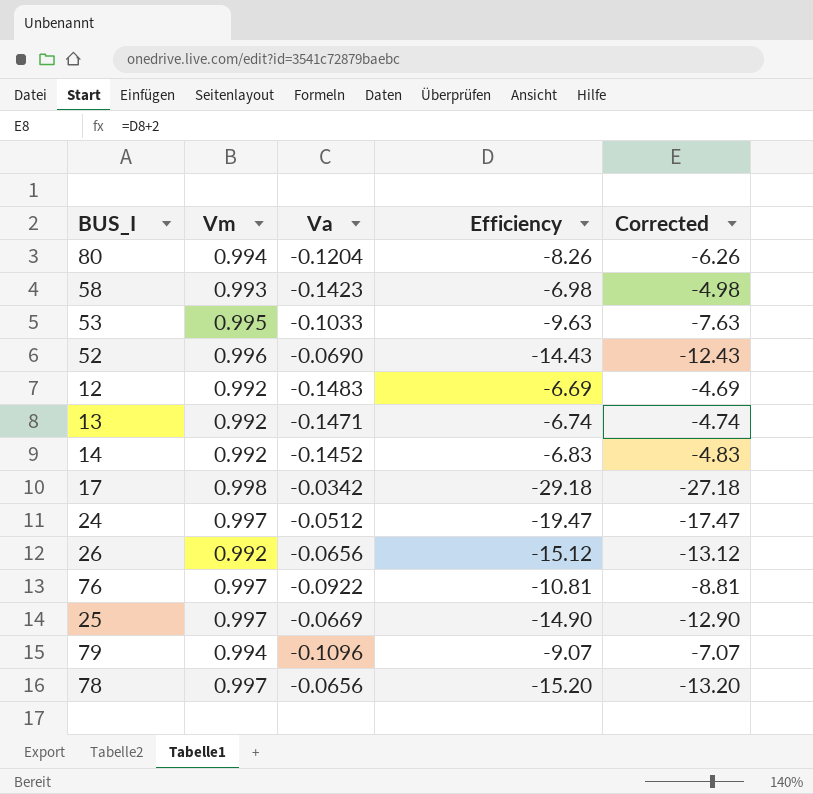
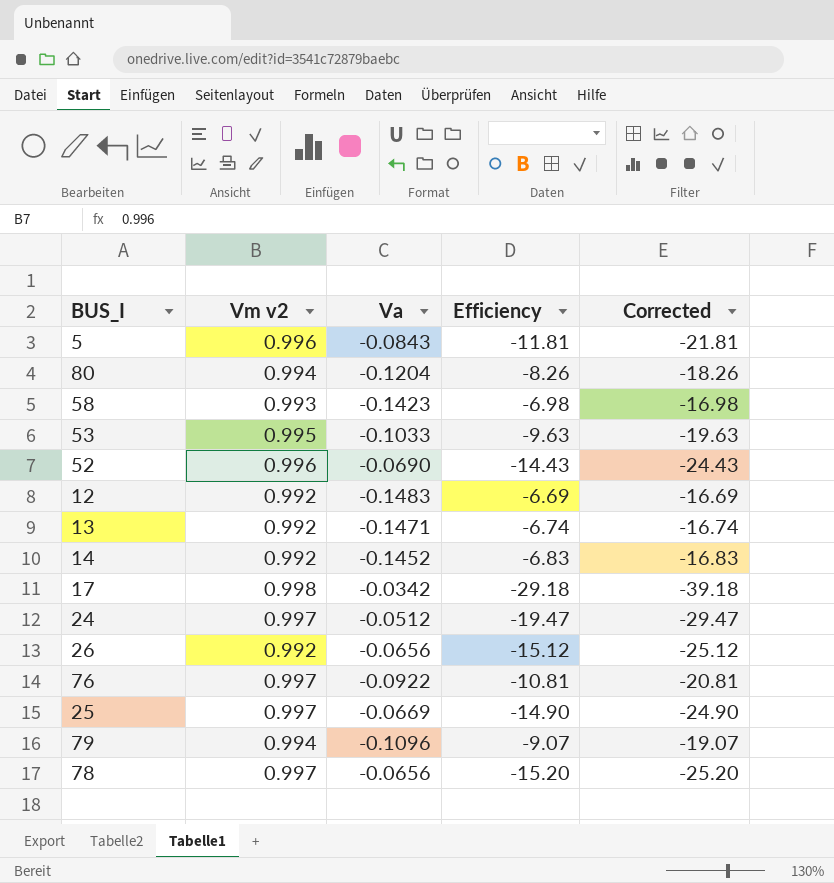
column name: Vm -> Vm v2
column Corrected | formula: [Efficiency] + 2 -> [Efficiency] - 10
row 5: none -> 0.996 | -0.0843 | -11.81 | -21.81

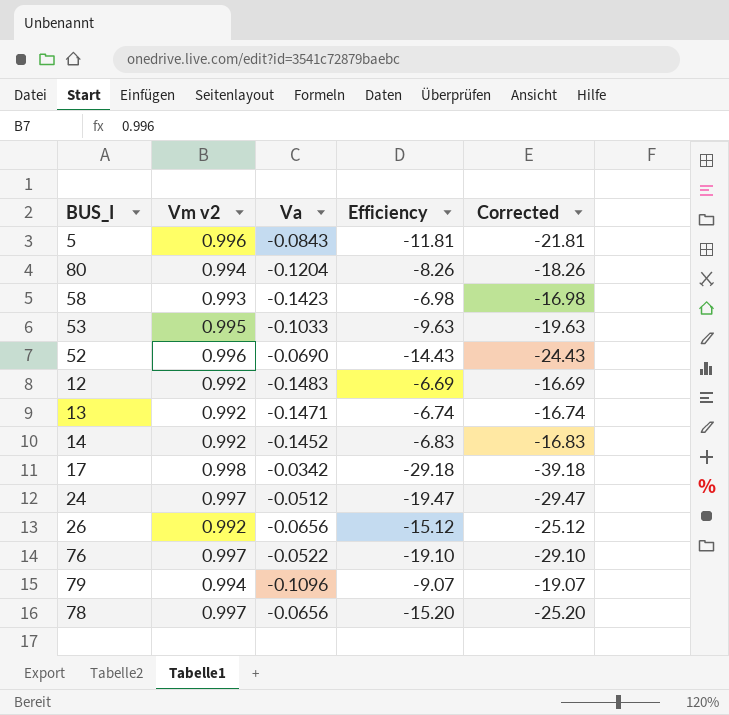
row 25: 0.997 | -0.0669 | -14.90 | -24.90 -> none
76 | Va: -0.0922 -> -0.0522
76 | Efficiency: -10.81 -> -19.10
76 | Corrected: -20.81 -> -29.10

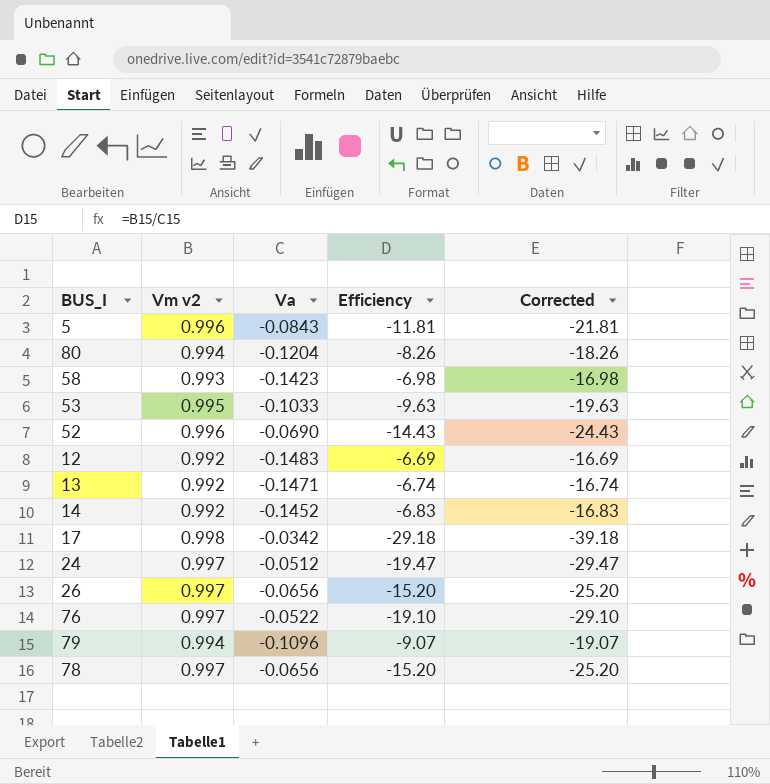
26 | Vm v2: 0.992 -> 0.997
26 | Efficiency: -15.12 -> -15.20
26 | Corrected: -25.12 -> -25.20

